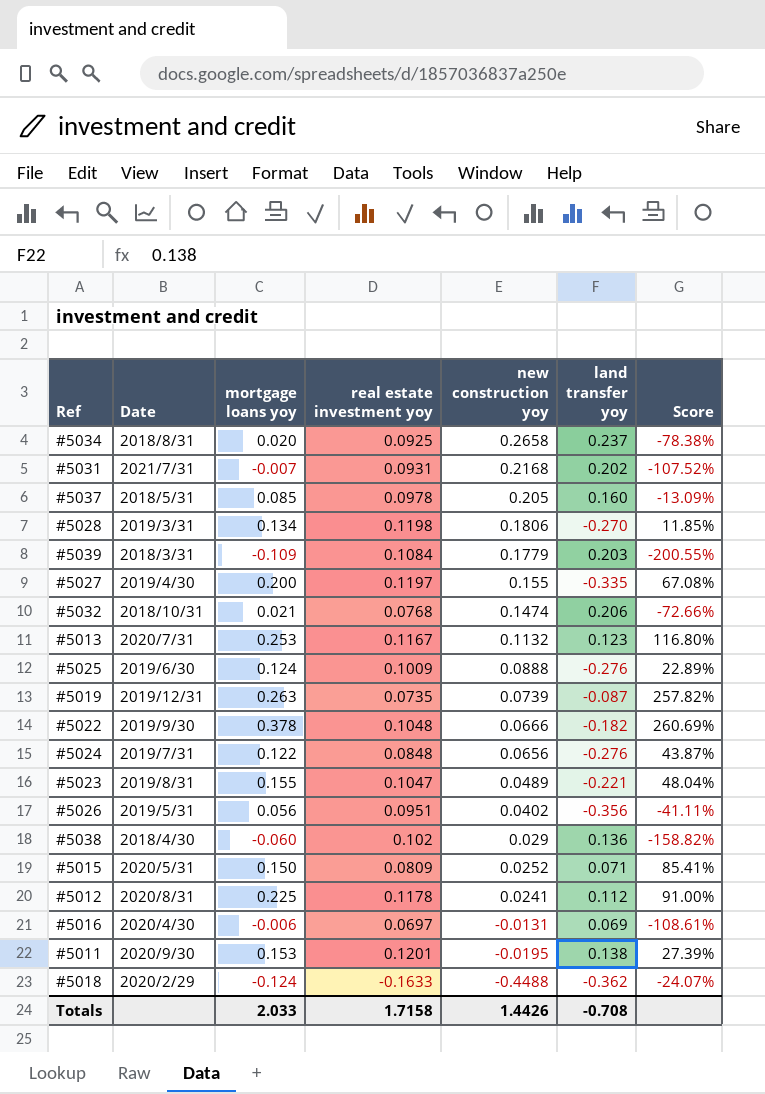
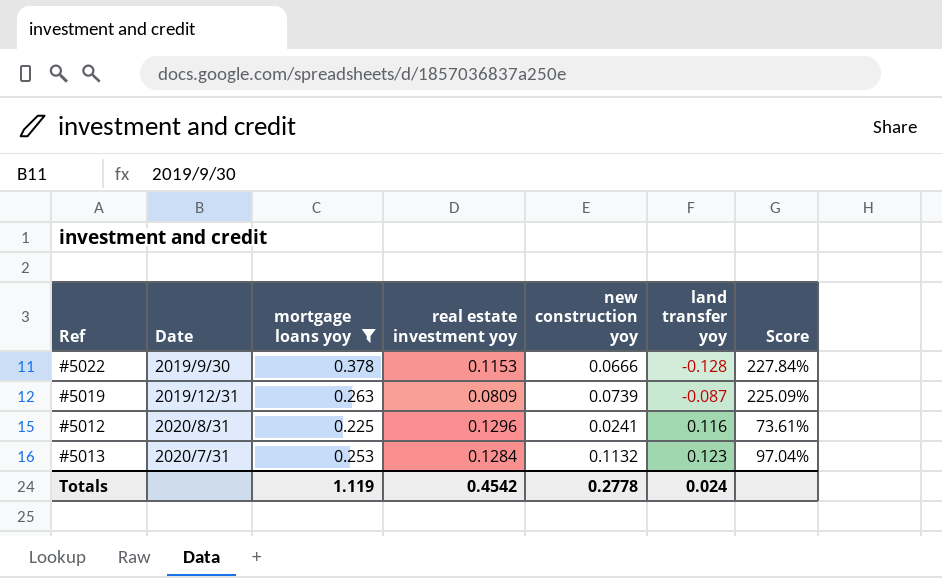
filter: none -> mortgage loans yoy >= 0.225
row order: new construction yoy descending -> land transfer yoy ascending
#5022 | real estate investment yoy: 0.1048 -> 0.1153
#5022 | land transfer yoy: -0.182 -> -0.128
#5022 | Score: 260.69% -> 227.84%
#5019 | real estate investment yoy: 0.0735 -> 0.0809
#5019 | Score: 257.82% -> 225.09%
#5012 | real estate investment yoy: 0.1178 -> 0.1296
#5012 | land transfer yoy: 0.112 -> 0.116
#5012 | Score: 91.00% -> 73.61%
#5013 | real estate investment yoy: 0.1167 -> 0.1284
#5013 | Score: 116.80% -> 97.04%
Totals | mortgage loans yoy: 2.033 -> 1.119
Totals | real estate investment yoy: 1.7158 -> 0.4542
Totals | new construction yoy: 1.4426 -> 0.2778
Totals | land transfer yoy: -0.708 -> 0.024

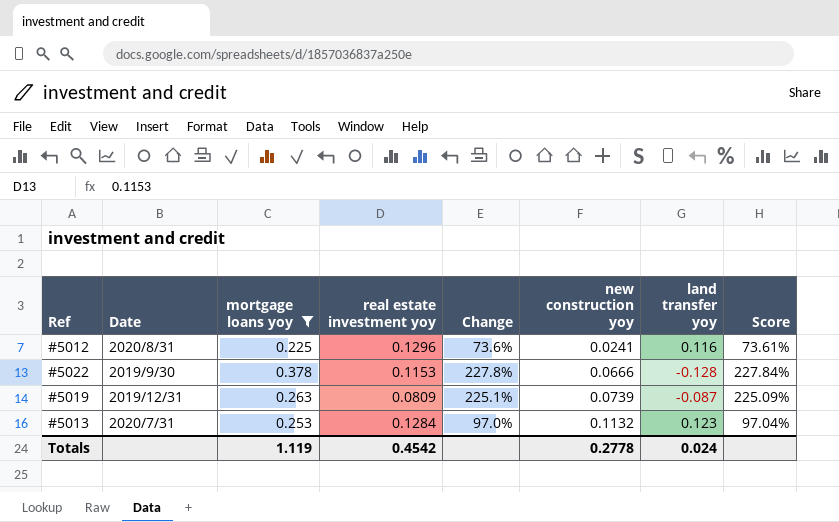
row order: land transfer yoy ascending -> new construction yoy ascending
column Change | formula: none -> ([mortgage loans yoy] - [real estate investment yoy]) / [real estate investment yoy]

